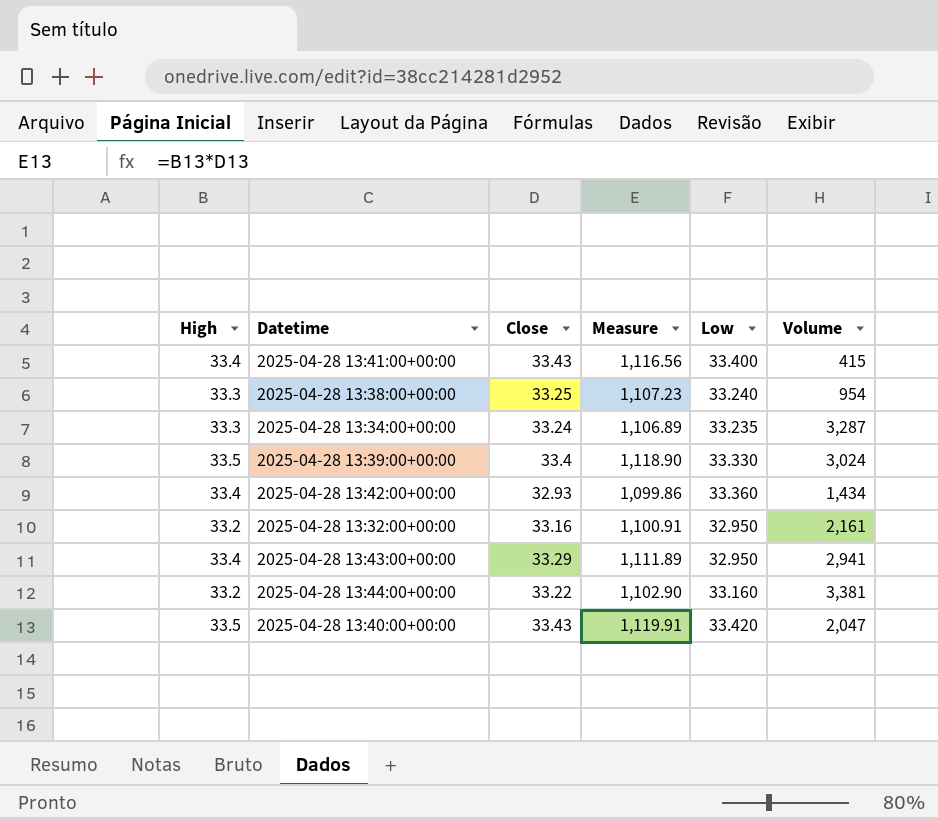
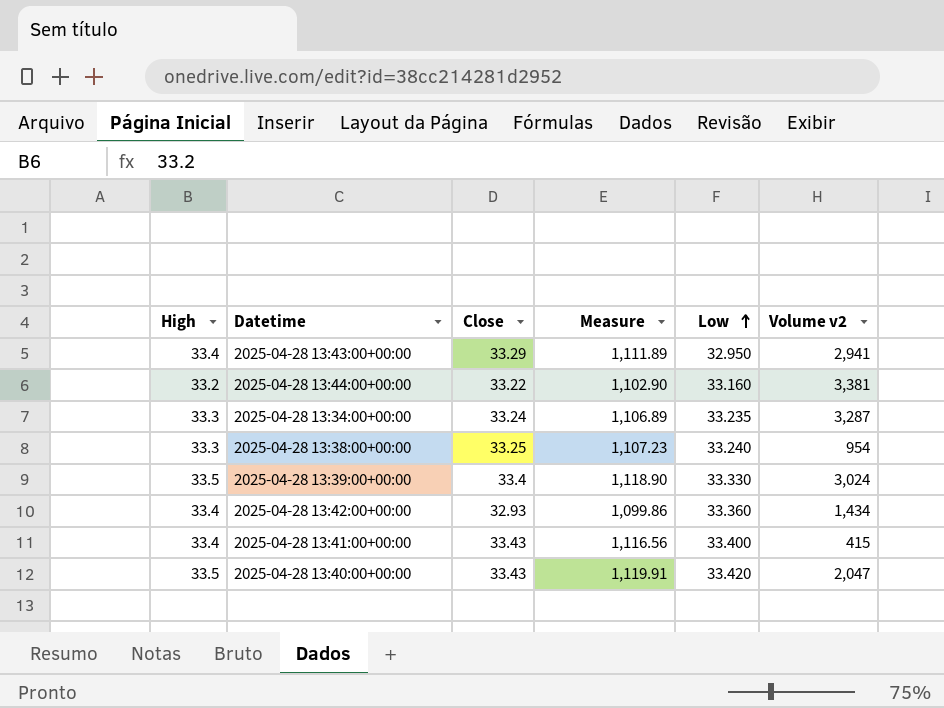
row order: none -> Low ascending
column name: Volume -> Volume v2
row 2025-04-28 13:32:00+00:00: 33.2 | 33.16 | 1,100.91 | 32.950 | 2,161 -> none

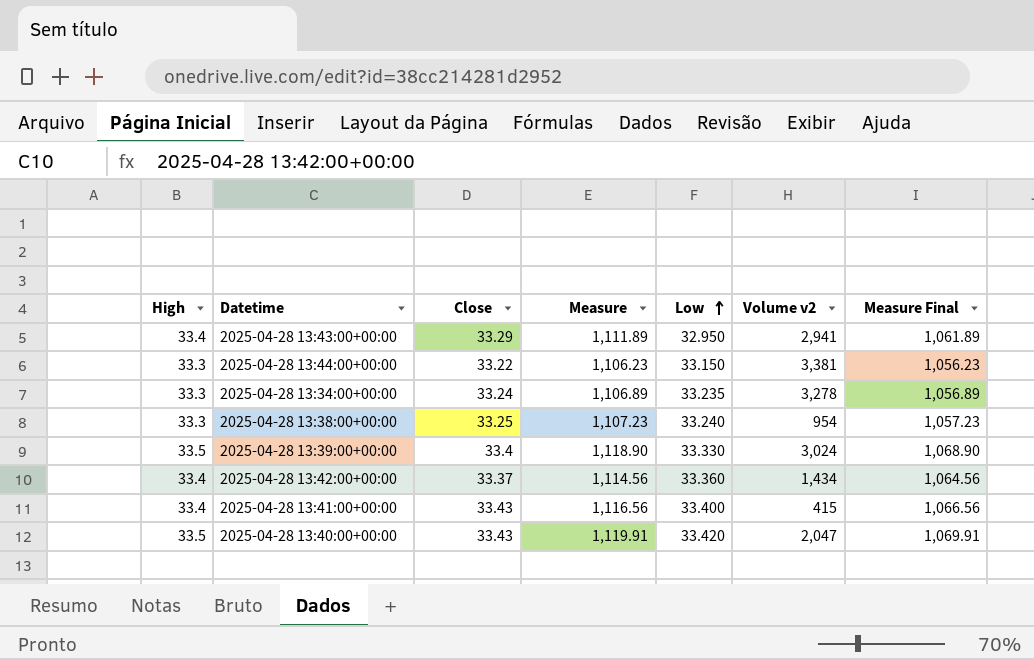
column Measure Final | formula: none -> [Measure] - 50
2025-04-28 13:44:00+00:00 | High: 33.2 -> 33.3
2025-04-28 13:44:00+00:00 | Measure: 1,102.90 -> 1,106.23
2025-04-28 13:44:00+00:00 | Low: 33.160 -> 33.150
2025-04-28 13:34:00+00:00 | Volume v2: 3,287 -> 3,278
2025-04-28 13:42:00+00:00 | Close: 32.93 -> 33.37
2025-04-28 13:42:00+00:00 | Measure: 1,099.86 -> 1,114.56

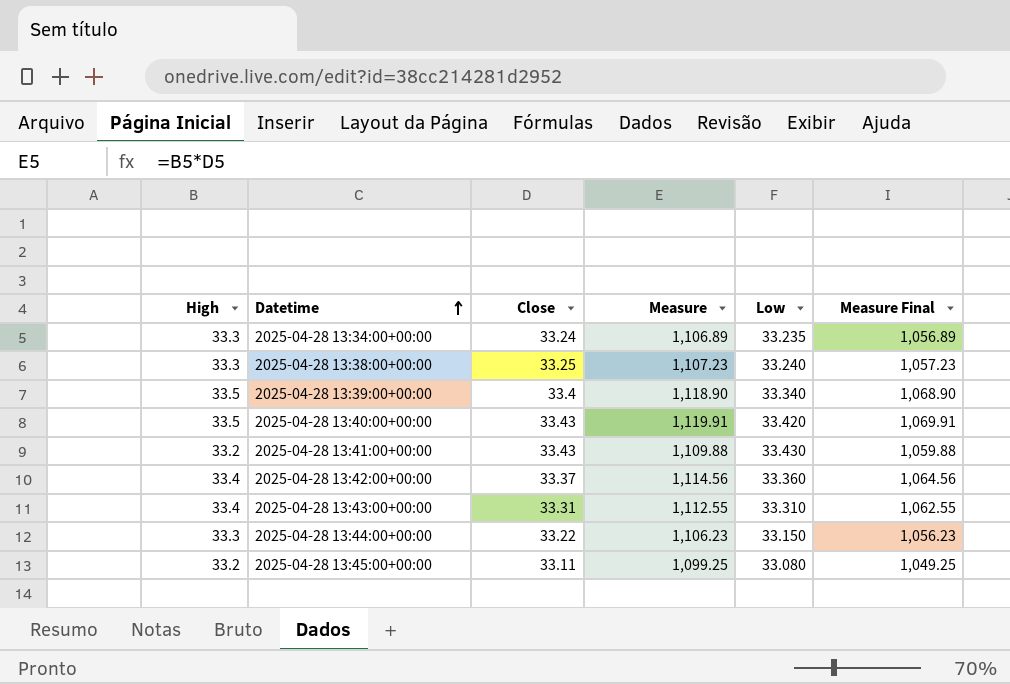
row order: Low ascending -> Datetime ascending
column Volume v2 | position: 6 -> none
2025-04-28 13:39:00+00:00 | Low: 33.330 -> 33.340
2025-04-28 13:41:00+00:00 | High: 33.4 -> 33.2
2025-04-28 13:41:00+00:00 | Measure: 1,116.56 -> 1,109.88
2025-04-28 13:41:00+00:00 | Low: 33.400 -> 33.430
2025-04-28 13:41:00+00:00 | Measure Final: 1,066.56 -> 1,059.88
2025-04-28 13:43:00+00:00 | Close: 33.29 -> 33.31
2025-04-28 13:43:00+00:00 | Measure: 1,111.89 -> 1,112.55
2025-04-28 13:43:00+00:00 | Low: 32.950 -> 33.310
2025-04-28 13:43:00+00:00 | Measure Final: 1,061.89 -> 1,062.55
row 2025-04-28 13:45:00+00:00: none -> 33.2 | 33.11 | 1,099.25 | 33.080 | 1,049.25

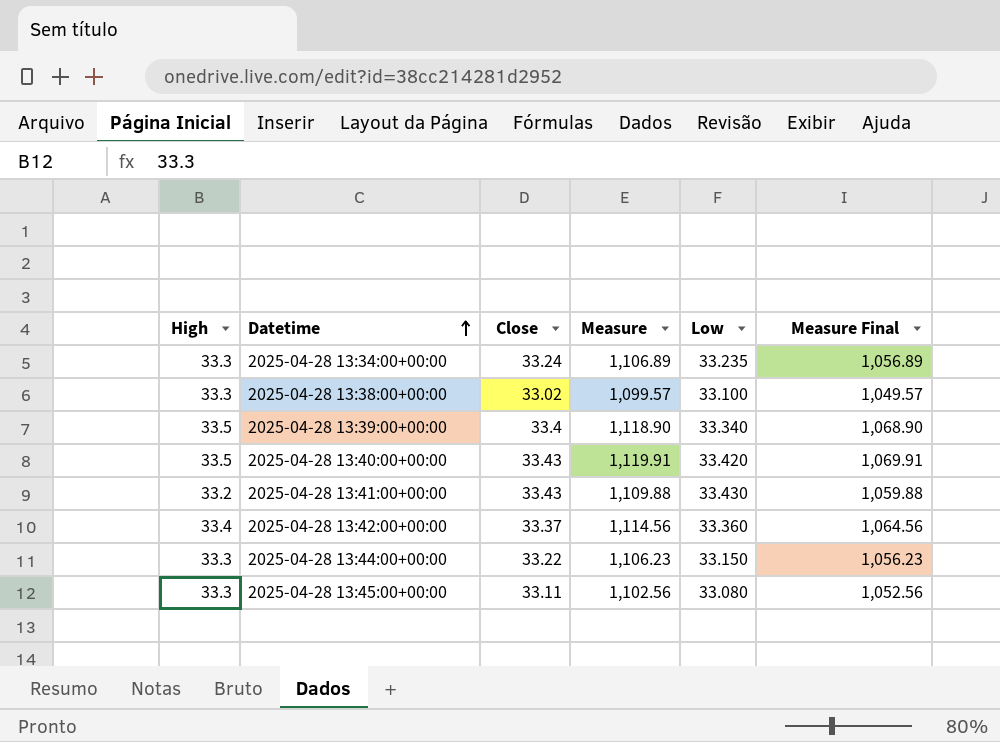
row 2025-04-28 13:43:00+00:00: 33.4 | 33.31 | 1,112.55 | 33.310 | 1,062.55 -> none
2025-04-28 13:38:00+00:00 | Close: 33.25 -> 33.02
2025-04-28 13:38:00+00:00 | Measure: 1,107.23 -> 1,099.57
2025-04-28 13:38:00+00:00 | Low: 33.240 -> 33.100
2025-04-28 13:38:00+00:00 | Measure Final: 1,057.23 -> 1,049.57
2025-04-28 13:45:00+00:00 | High: 33.2 -> 33.3
2025-04-28 13:45:00+00:00 | Measure: 1,099.25 -> 1,102.56
2025-04-28 13:45:00+00:00 | Measure Final: 1,049.25 -> 1,052.56

